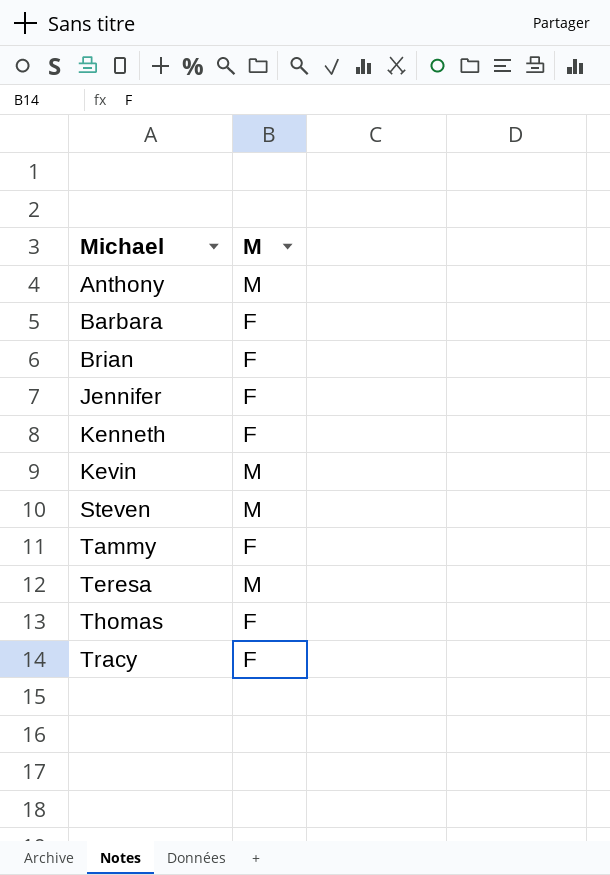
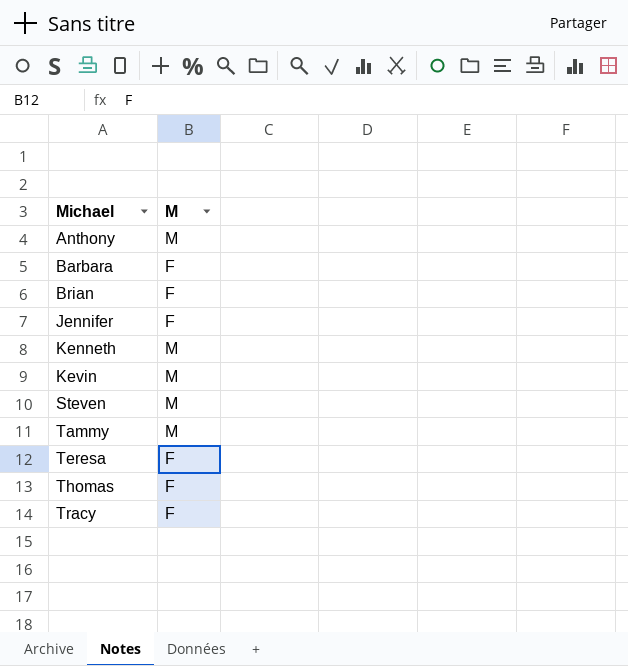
Kenneth | M: F -> M
Tammy | M: F -> M
Teresa | M: M -> F

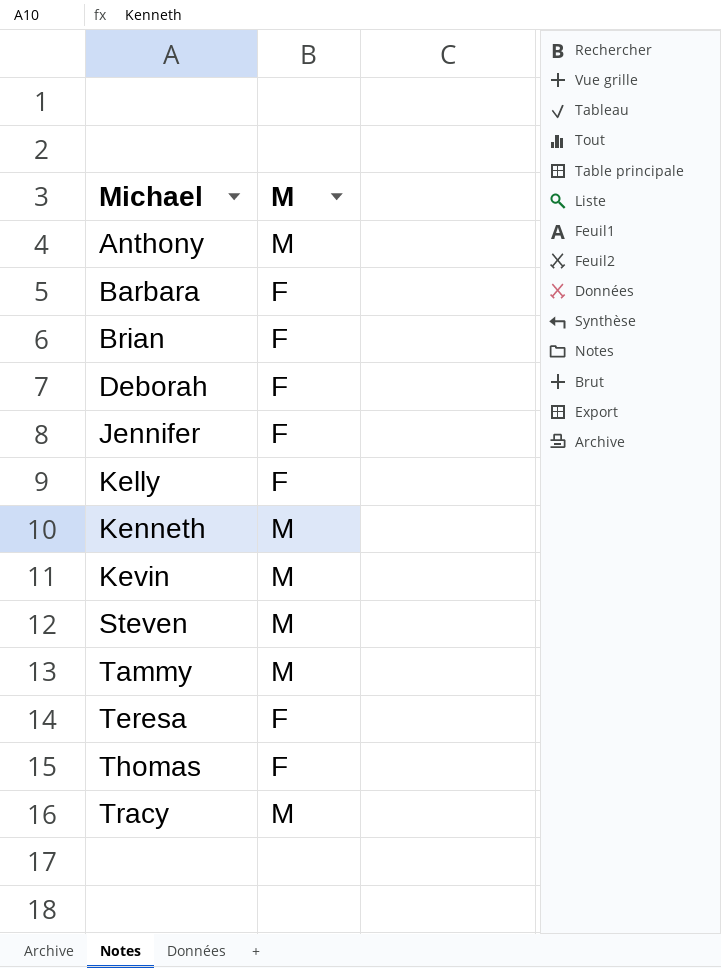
row Deborah: none -> F
row Kelly: none -> F
Tracy | M: F -> M

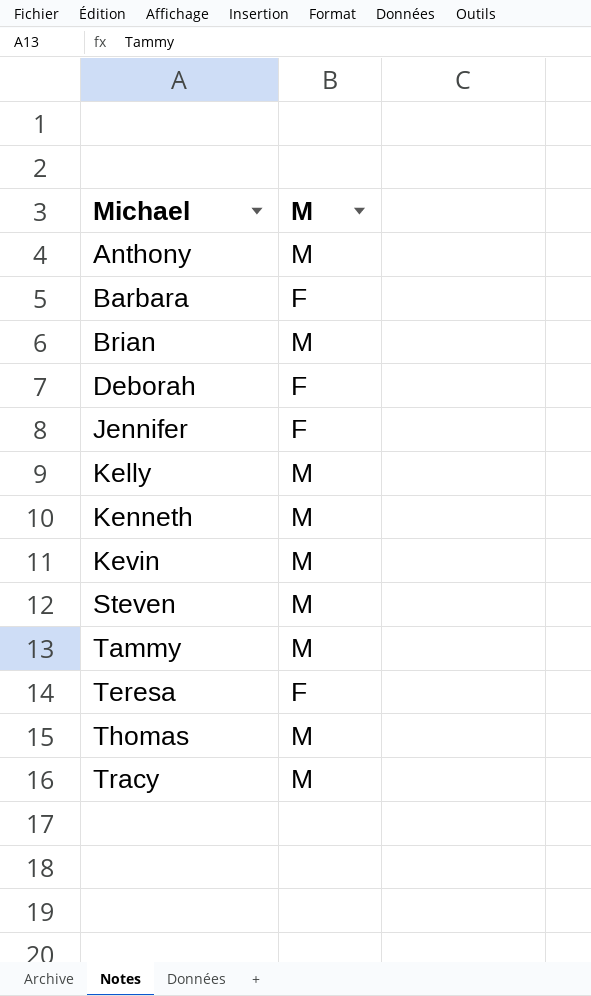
Brian | M: F -> M
Kelly | M: F -> M
Thomas | M: F -> M

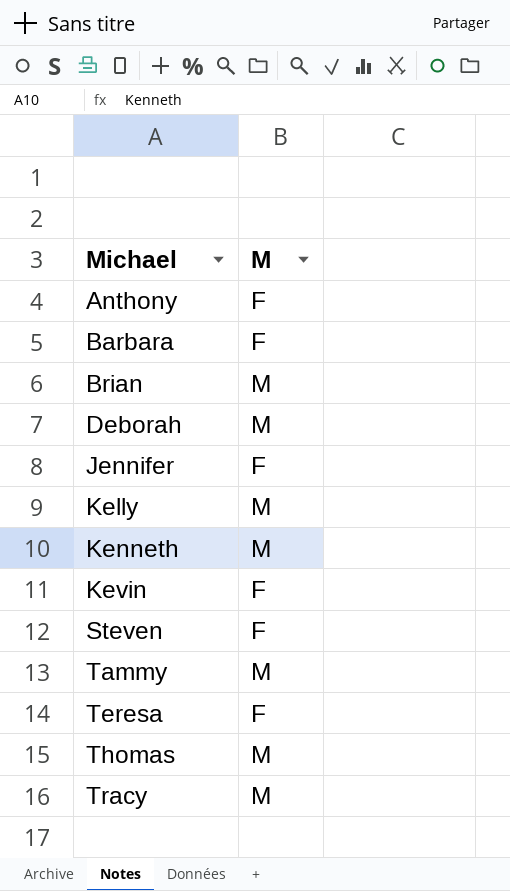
Anthony | M: M -> F
Deborah | M: F -> M
Kevin | M: M -> F
Steven | M: M -> F

